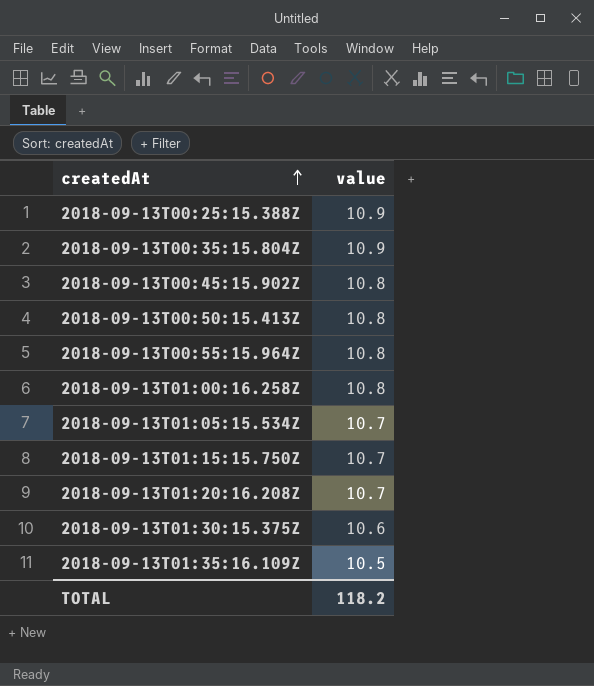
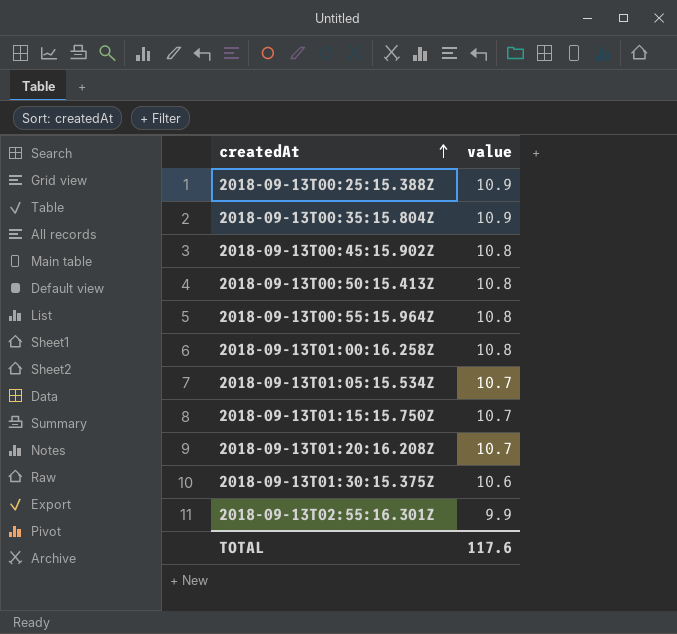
row 2018-09-13T01:35:16.109Z: 10.5 -> none
row 2018-09-13T02:55:16.301Z: none -> 9.9
TOTAL | value: 118.2 -> 117.6

